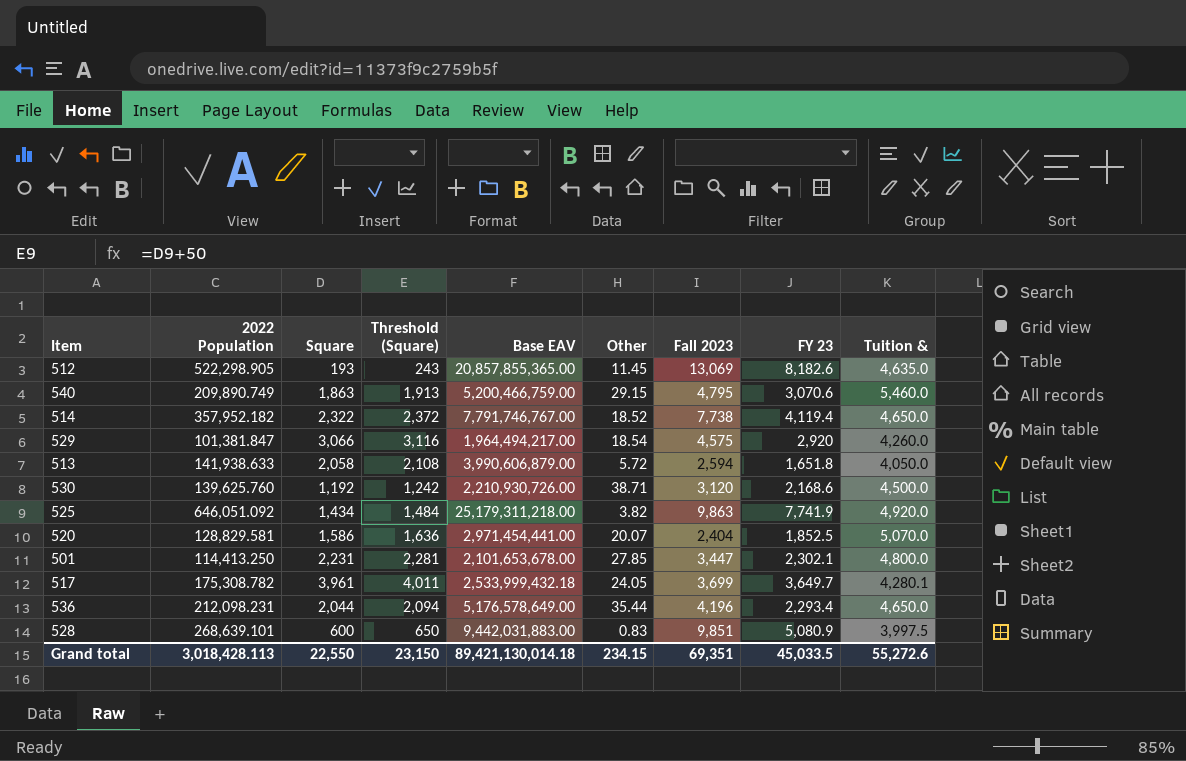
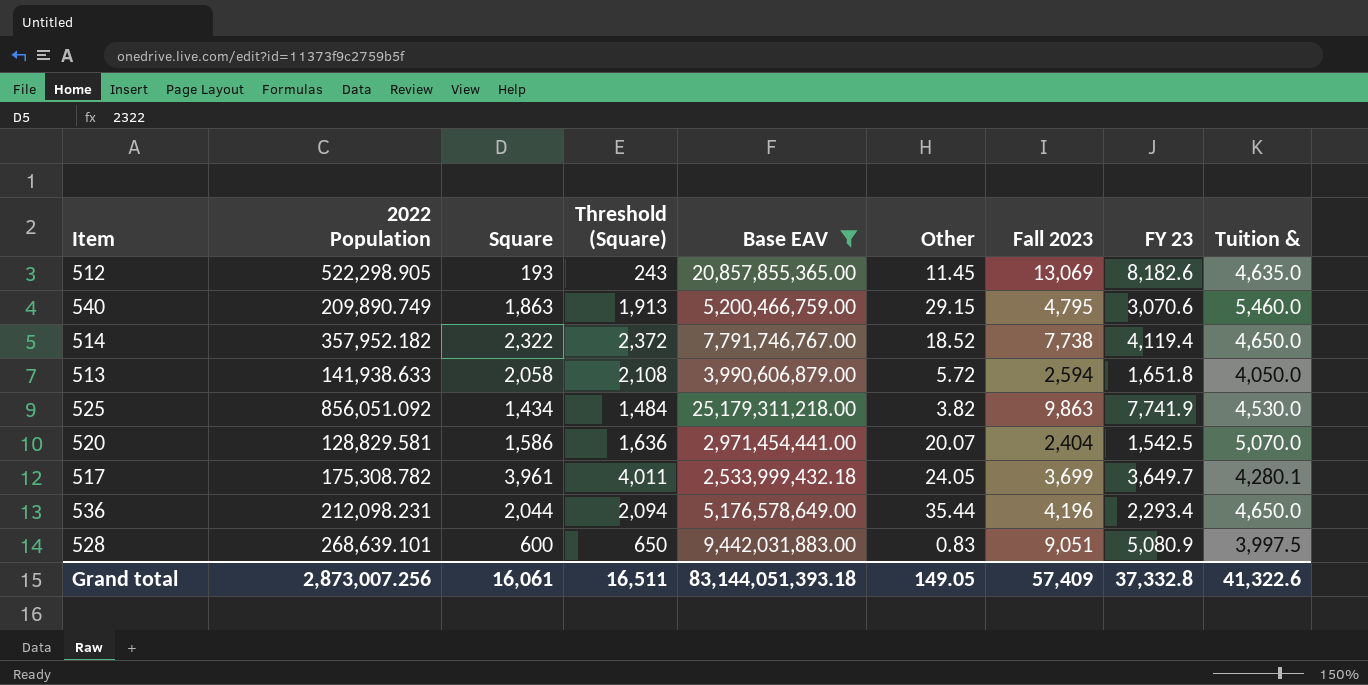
filter: none -> Base EAV >= 2,533,999,432.18
525 | 2022 Population: 646,051.092 -> 856,051.092
525 | Tuition &: 4,920.0 -> 4,530.0
520 | FY 23: 1,852.5 -> 1,542.5
528 | Fall 2023: 9,851 -> 9,051
Grand total | 2022 Population: 3,018,428.113 -> 2,873,007.256
Grand total | Square: 22,550 -> 16,061
Grand total | Threshold (Square): 23,150 -> 16,511
Grand total | Base EAV: 89,421,130,014.18 -> 83,144,051,393.18
Grand total | Other: 234.15 -> 149.05
Grand total | Fall 2023: 69,351 -> 57,409
Grand total | FY 23: 45,033.5 -> 37,332.8
Grand total | Tuition &: 55,272.6 -> 41,322.6

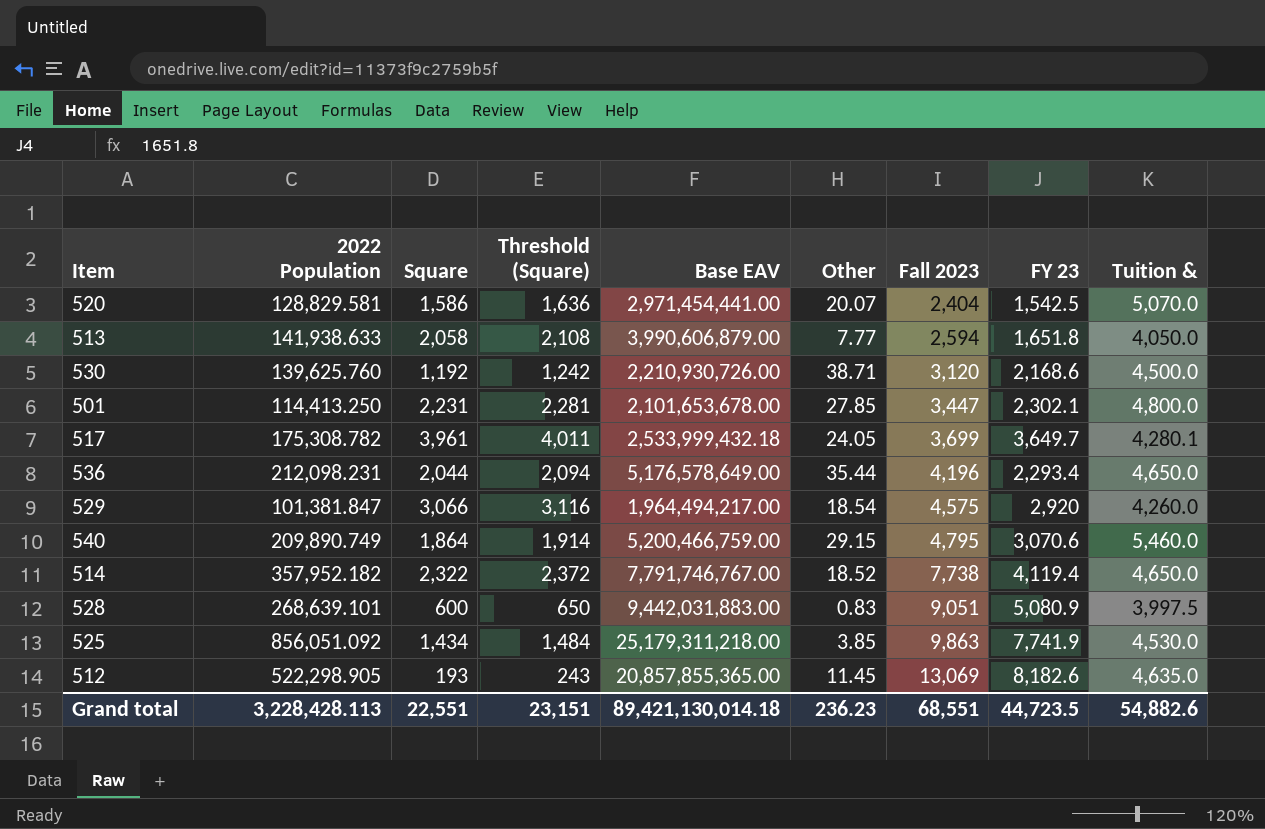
filter: Base EAV >= 2,533,999,432.18 -> none
row order: none -> Fall 2023 ascending
513 | Other: 5.72 -> 7.77
540 | Square: 1,863 -> 1,864
540 | Threshold (Square): 1,913 -> 1,914
525 | Other: 3.82 -> 3.85
Grand total | 2022 Population: 2,873,007.256 -> 3,228,428.113
Grand total | Square: 16,061 -> 22,551
Grand total | Threshold (Square): 16,511 -> 23,151
Grand total | Base EAV: 83,144,051,393.18 -> 89,421,130,014.18
Grand total | Other: 149.05 -> 236.23
Grand total | Fall 2023: 57,409 -> 68,551
Grand total | FY 23: 37,332.8 -> 44,723.5
Grand total | Tuition &: 41,322.6 -> 54,882.6

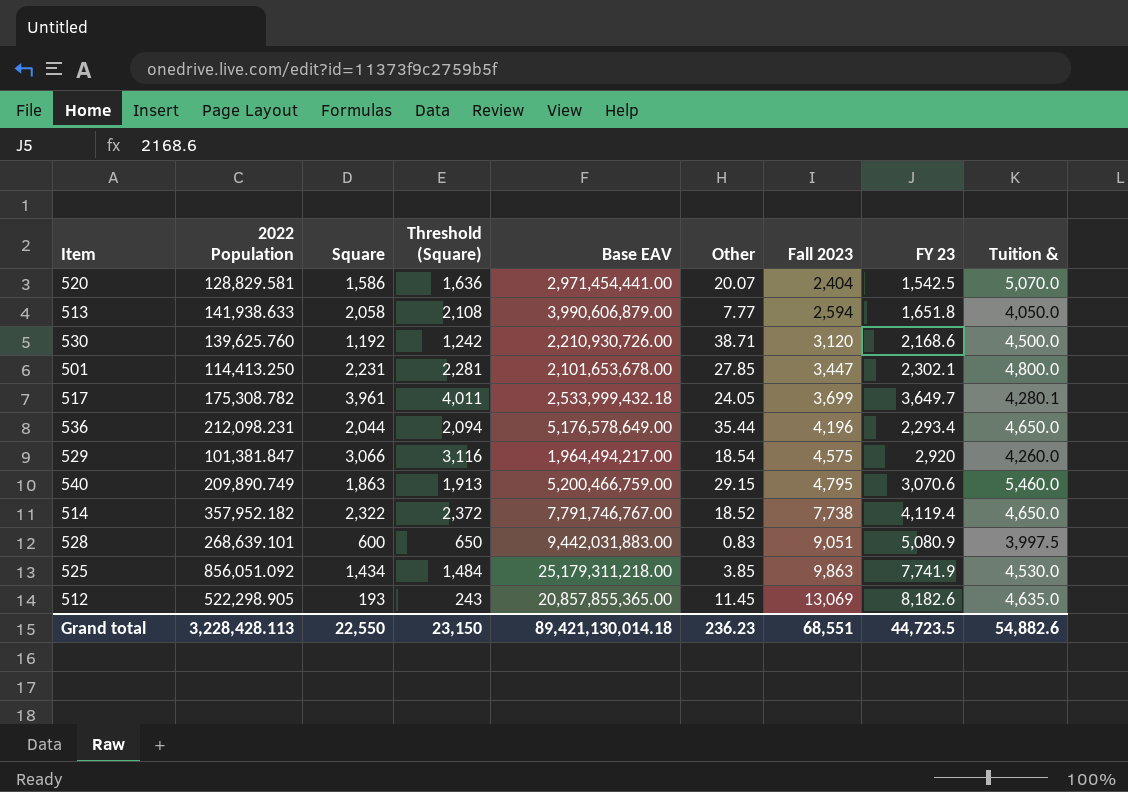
540 | Square: 1,864 -> 1,863
540 | Threshold (Square): 1,914 -> 1,913
Grand total | Square: 22,551 -> 22,550
Grand total | Threshold (Square): 23,151 -> 23,150

